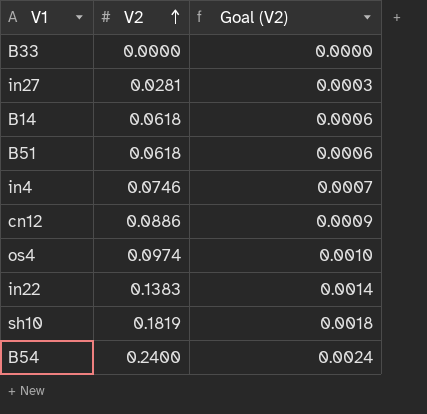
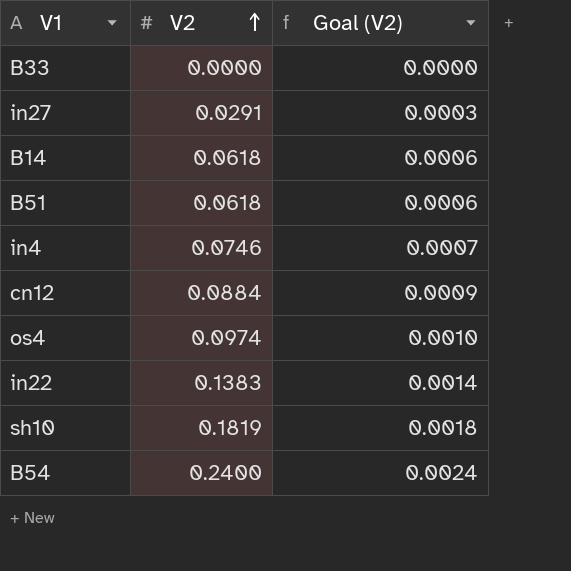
in27 | V2: 0.0281 -> 0.0291
cn12 | V2: 0.0886 -> 0.0884

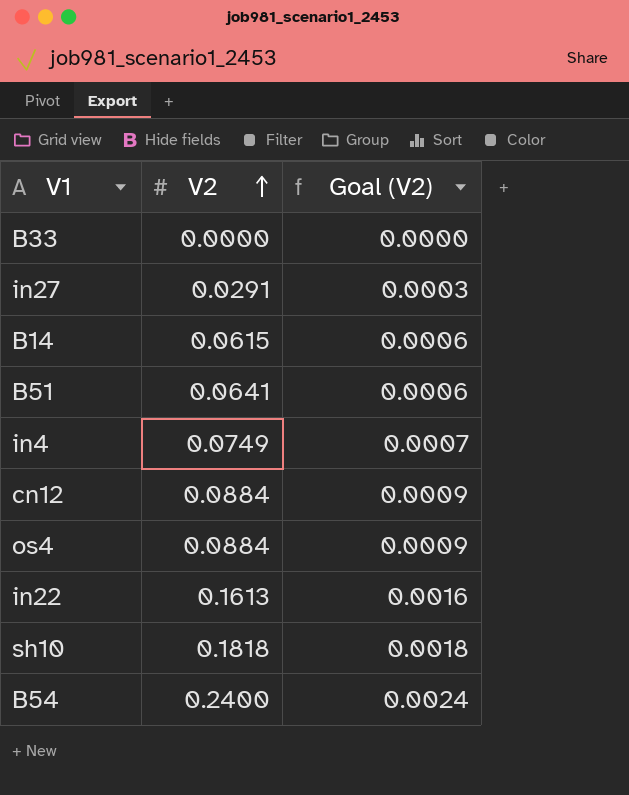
B14 | V2: 0.0618 -> 0.0615
B51 | V2: 0.0618 -> 0.0641
in4 | V2: 0.0746 -> 0.0749
os4 | V2: 0.0974 -> 0.0884
os4 | Goal (V2): 0.0010 -> 0.0009
in22 | V2: 0.1383 -> 0.1613
in22 | Goal (V2): 0.0014 -> 0.0016
sh10 | V2: 0.1819 -> 0.1818

